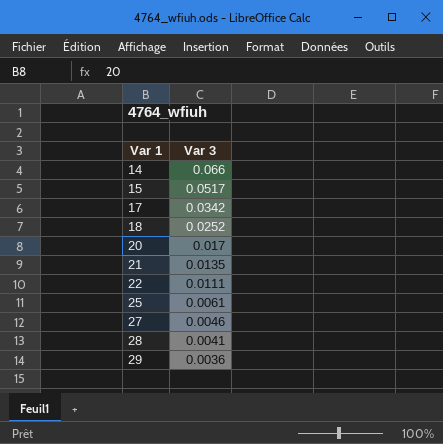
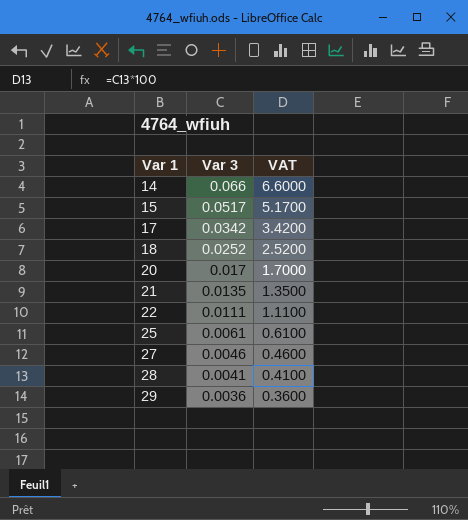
column VAT | formula: none -> [Var 3] * 100

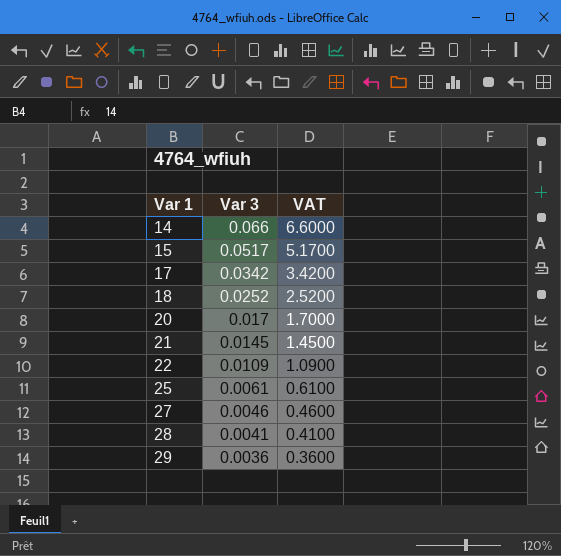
21 | Var 3: 0.0135 -> 0.0145
21 | VAT: 1.3500 -> 1.4500
22 | Var 3: 0.0111 -> 0.0109
22 | VAT: 1.1100 -> 1.0900

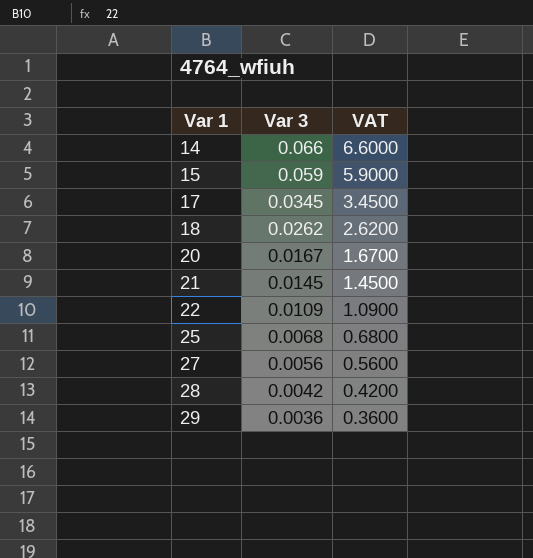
15 | Var 3: 0.0517 -> 0.059
15 | VAT: 5.1700 -> 5.9000
17 | Var 3: 0.0342 -> 0.0345
17 | VAT: 3.4200 -> 3.4500
18 | Var 3: 0.0252 -> 0.0262
18 | VAT: 2.5200 -> 2.6200
20 | Var 3: 0.017 -> 0.0167
20 | VAT: 1.7000 -> 1.6700
25 | Var 3: 0.0061 -> 0.0068
25 | VAT: 0.6100 -> 0.6800
27 | Var 3: 0.0046 -> 0.0056
27 | VAT: 0.4600 -> 0.5600
28 | Var 3: 0.0041 -> 0.0042
28 | VAT: 0.4100 -> 0.4200

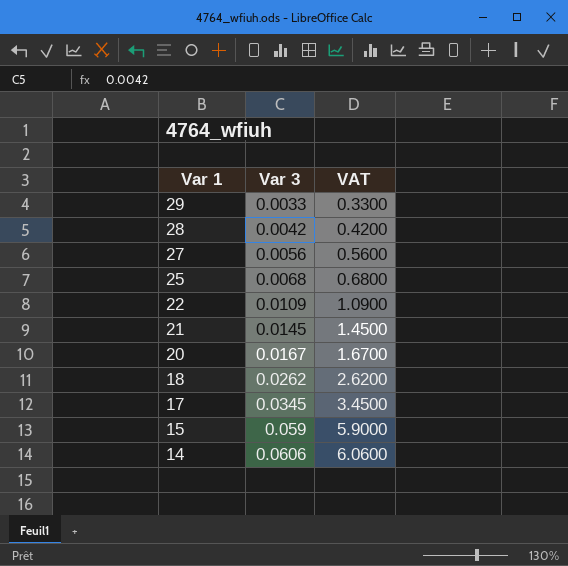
row order: Var 1 ascending -> Var 1 descending
29 | Var 3: 0.0036 -> 0.0033
29 | VAT: 0.3600 -> 0.3300
14 | Var 3: 0.066 -> 0.0606
14 | VAT: 6.6000 -> 6.0600

